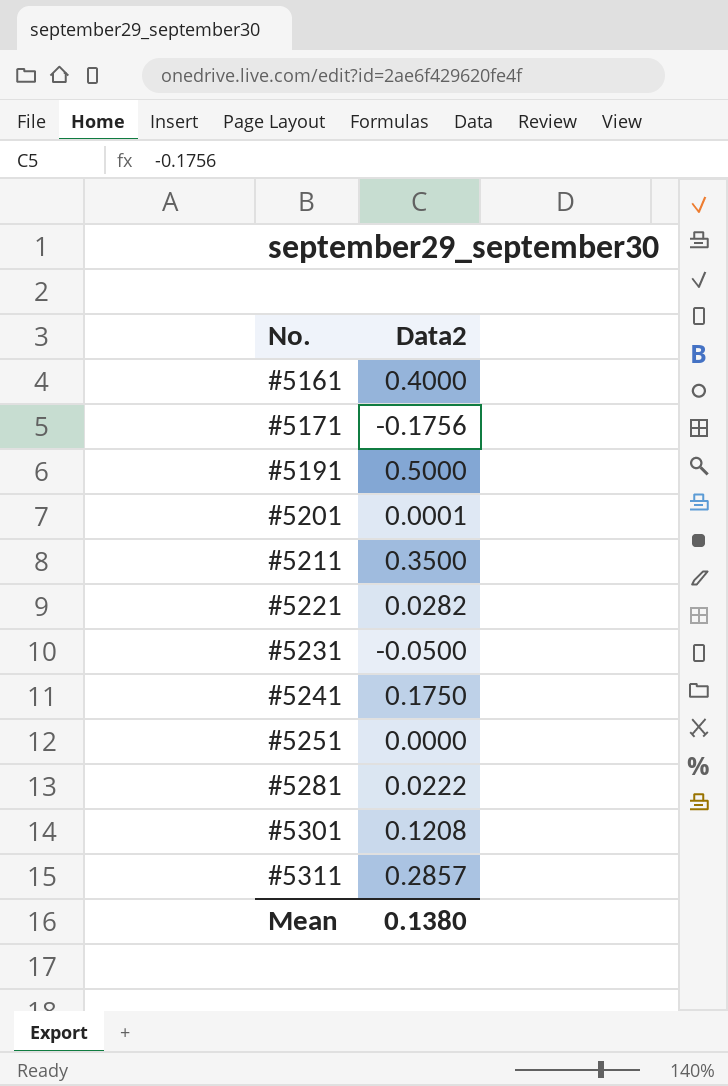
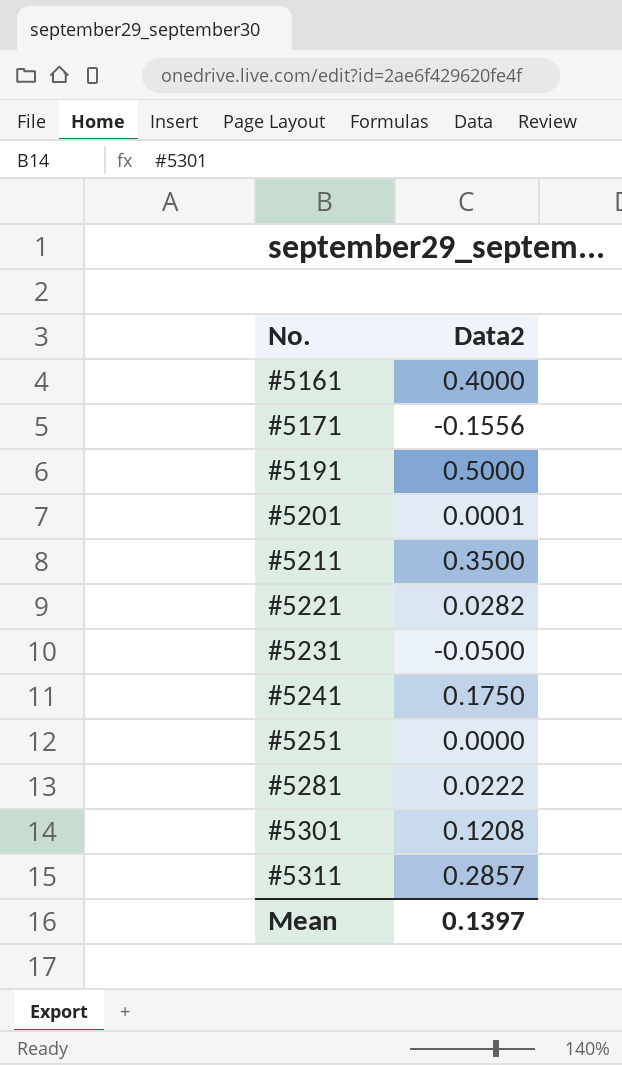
#5171 | Data2: -0.1756 -> -0.1556
Mean | Data2: 0.1380 -> 0.1397

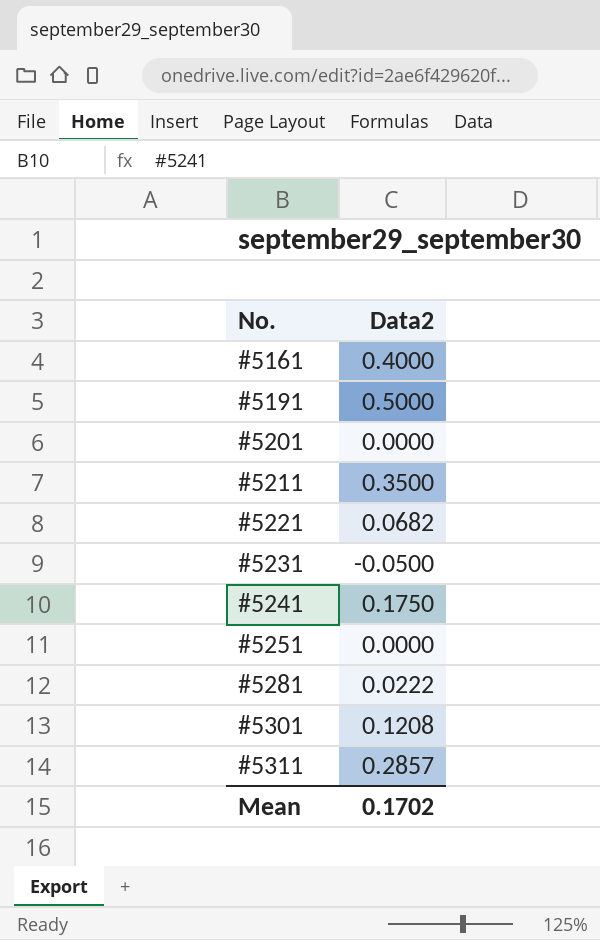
row #5171: -0.1556 -> none
#5201 | Data2: 0.0001 -> 0.0000
#5221 | Data2: 0.0282 -> 0.0682
Mean | Data2: 0.1397 -> 0.1702

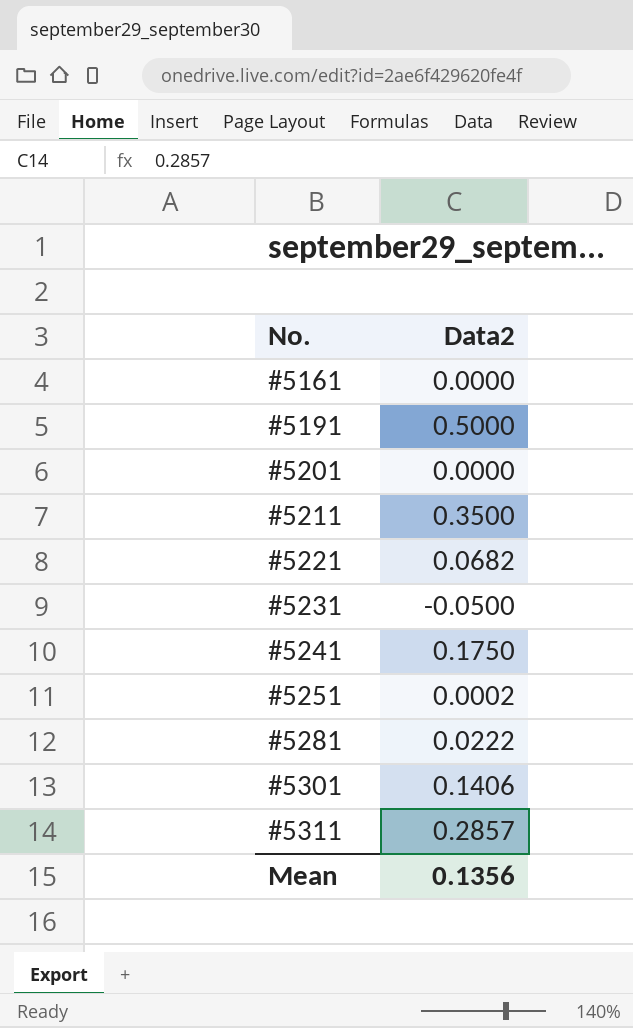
#5161 | Data2: 0.4000 -> 0.0000
#5251 | Data2: 0.0000 -> 0.0002
#5301 | Data2: 0.1208 -> 0.1406
Mean | Data2: 0.1702 -> 0.1356

